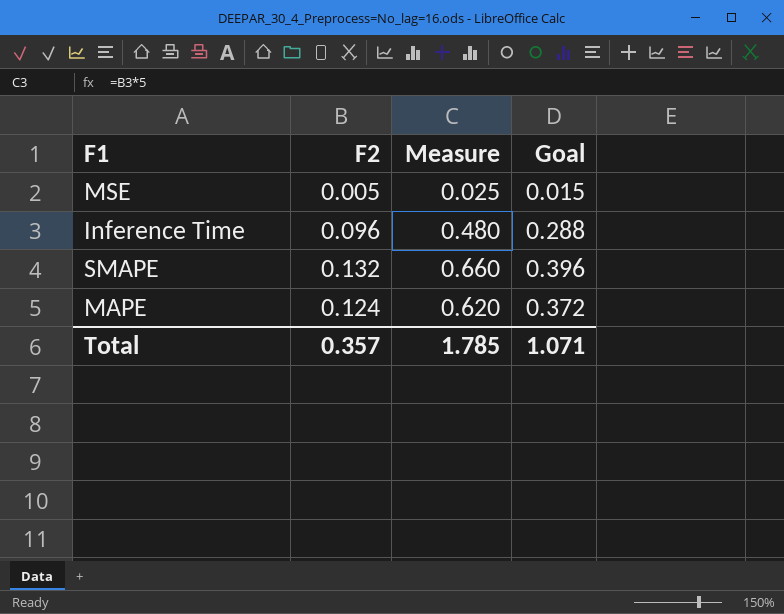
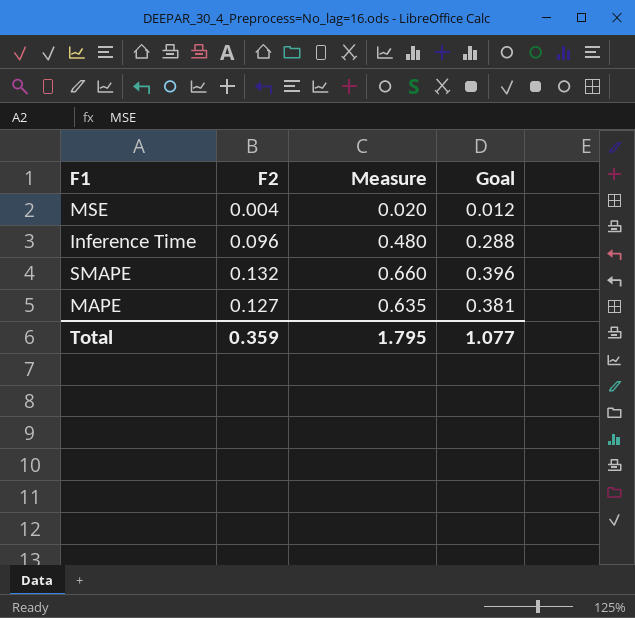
MSE | F2: 0.005 -> 0.004
MSE | Measure: 0.025 -> 0.020
MSE | Goal: 0.015 -> 0.012
MAPE | F2: 0.124 -> 0.127
MAPE | Measure: 0.620 -> 0.635
MAPE | Goal: 0.372 -> 0.381
Total | F2: 0.357 -> 0.359
Total | Measure: 1.785 -> 1.795
Total | Goal: 1.071 -> 1.077

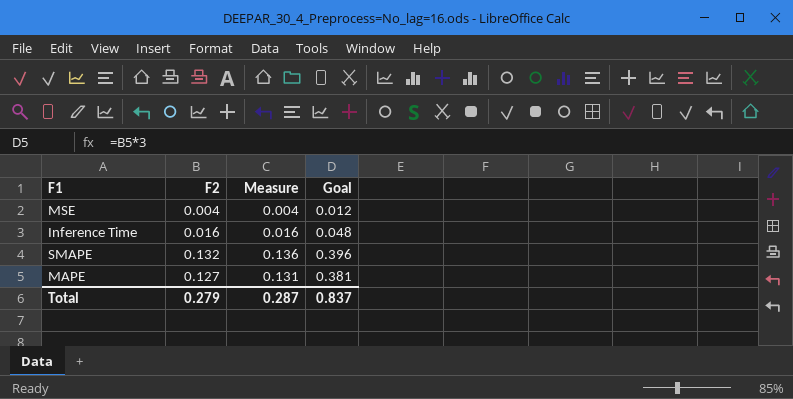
column Measure | formula: [F2] * 5 -> [F2] * 1.03
Inference Time | F2: 0.096 -> 0.016
Inference Time | Goal: 0.288 -> 0.048
Total | F2: 0.359 -> 0.279
Total | Measure: 1.795 -> 0.287
Total | Goal: 1.077 -> 0.837

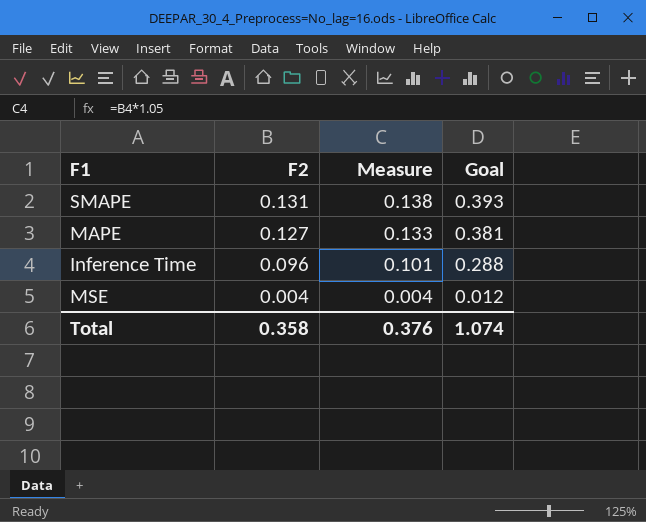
row order: none -> F2 descending
column Measure | formula: [F2] * 1.03 -> [F2] * 1.05
SMAPE | F2: 0.132 -> 0.131
SMAPE | Goal: 0.396 -> 0.393
Inference Time | F2: 0.016 -> 0.096
Inference Time | Goal: 0.048 -> 0.288
Total | F2: 0.279 -> 0.358
Total | Measure: 0.287 -> 0.376
Total | Goal: 0.837 -> 1.074

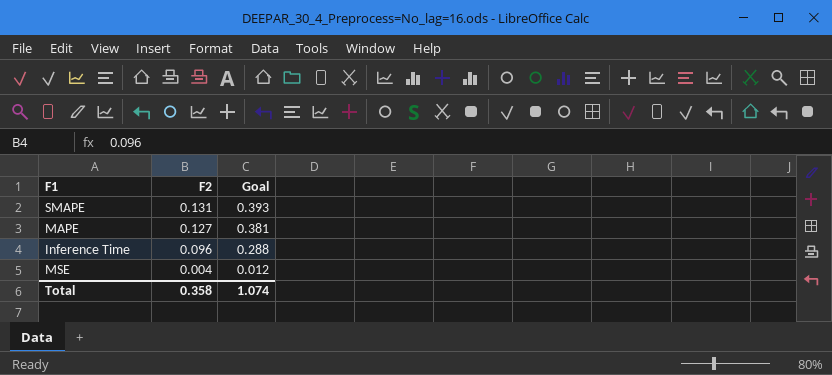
column Measure | formula: [F2] * 1.05 -> none

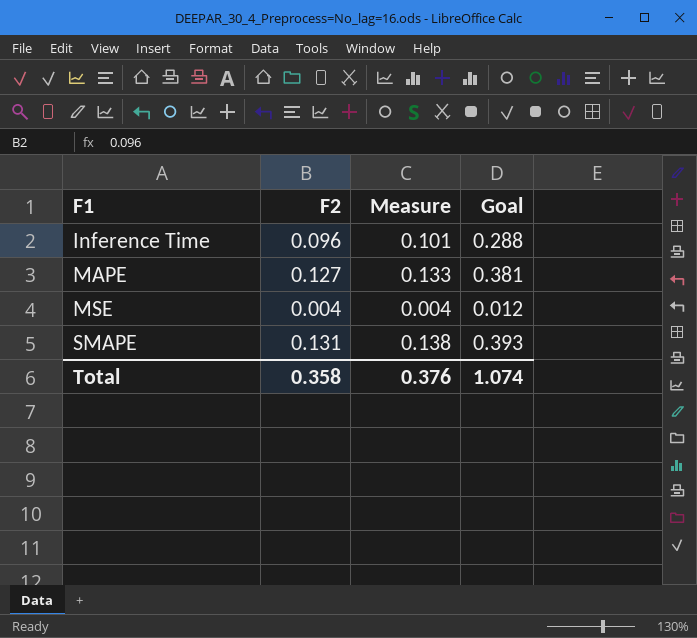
row order: F2 descending -> F1 ascending
column Measure | formula: none -> [F2] * 1.05

